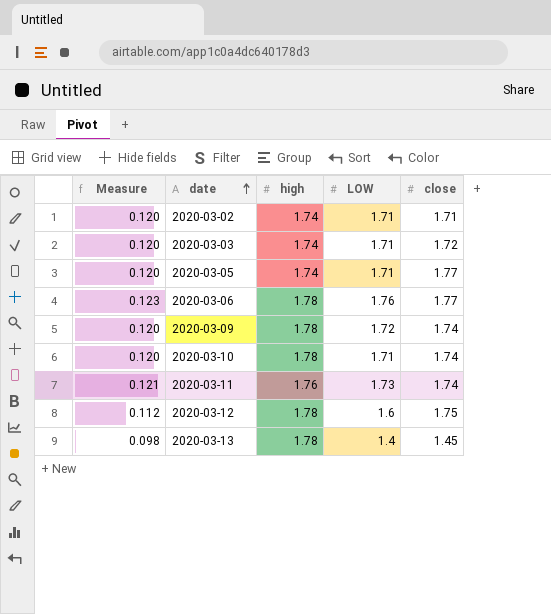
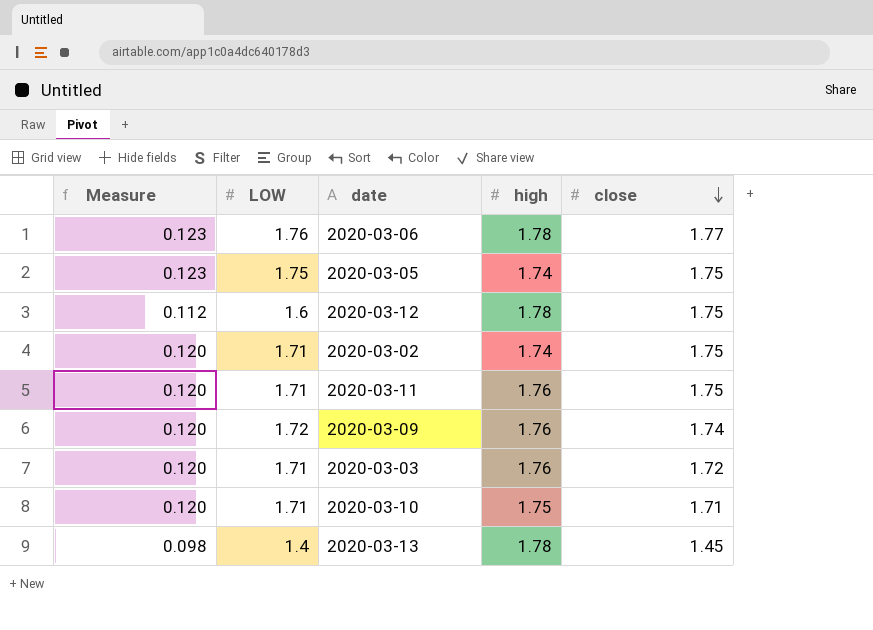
row order: date ascending -> close descending
column LOW | position: 4 -> 2
2020-03-05 | Measure: 0.120 -> 0.123
2020-03-05 | LOW: 1.71 -> 1.75
2020-03-05 | close: 1.77 -> 1.75
2020-03-02 | close: 1.71 -> 1.75
2020-03-11 | Measure: 0.121 -> 0.120
2020-03-11 | LOW: 1.73 -> 1.71
2020-03-11 | close: 1.74 -> 1.75
2020-03-09 | high: 1.78 -> 1.76
2020-03-03 | high: 1.74 -> 1.76
2020-03-10 | high: 1.78 -> 1.75
2020-03-10 | close: 1.74 -> 1.71

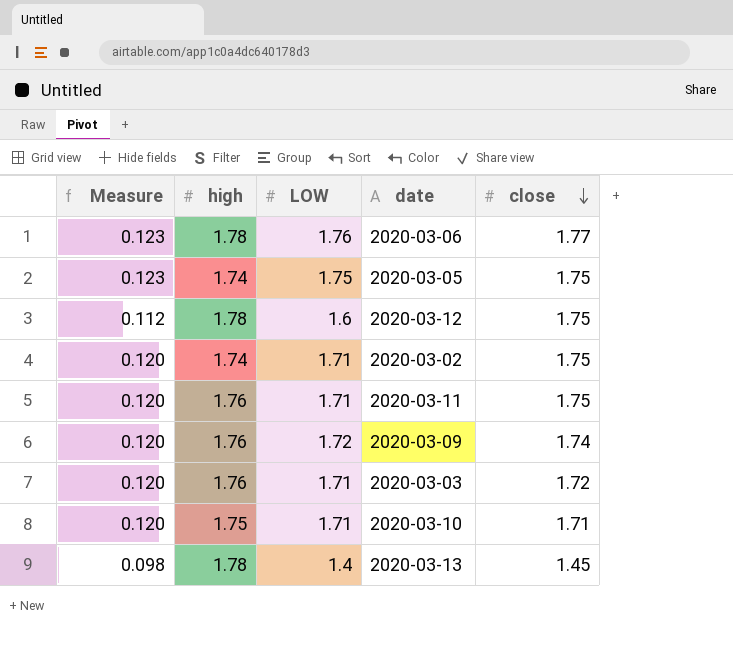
column high | position: 4 -> 2

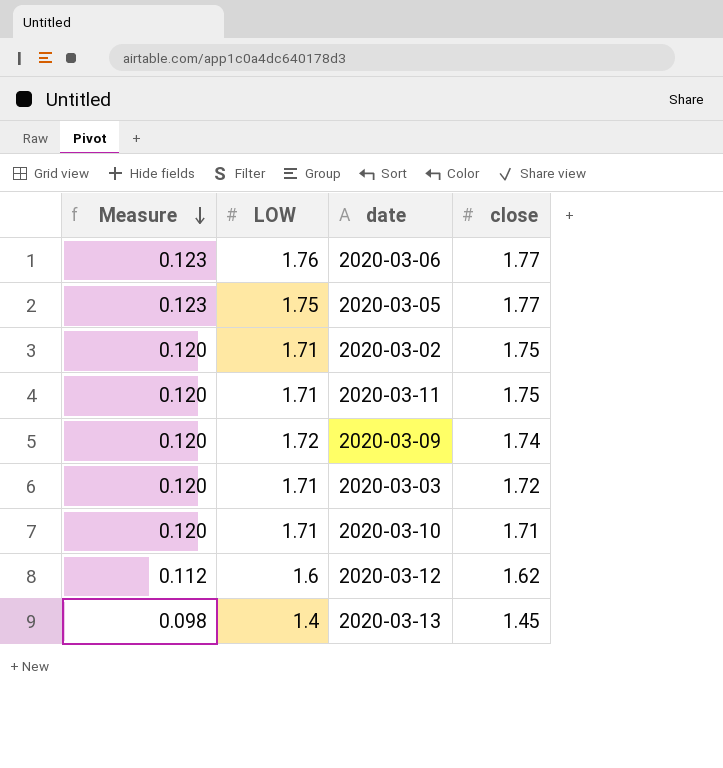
row order: close descending -> Measure descending
column high | position: 2 -> none
2020-03-05 | close: 1.75 -> 1.77
2020-03-12 | close: 1.75 -> 1.62

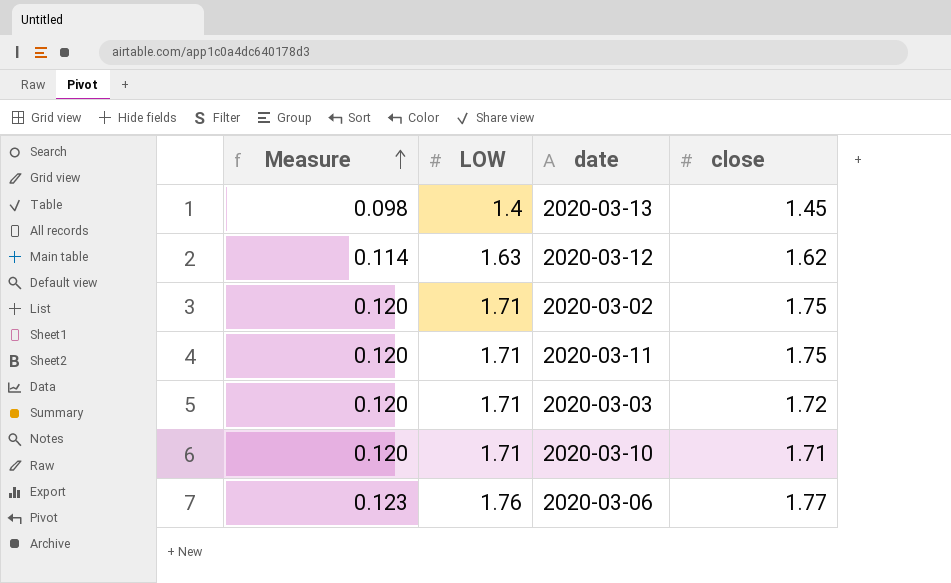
row order: Measure descending -> Measure ascending
row 2020-03-05: 0.123 | 1.75 | 1.77 -> none
row 2020-03-09: 0.120 | 1.72 | 1.74 -> none
2020-03-12 | Measure: 0.112 -> 0.114
2020-03-12 | LOW: 1.6 -> 1.63

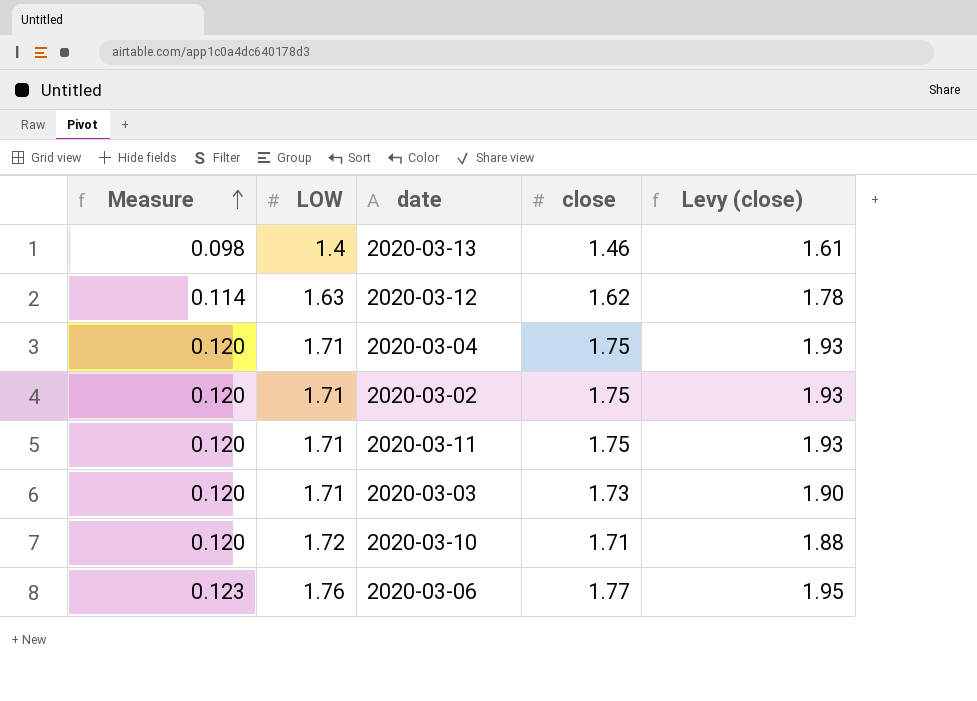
column Levy (close) | formula: none -> [close] * 1.1
2020-03-13 | close: 1.45 -> 1.46
row 2020-03-04: none -> 0.120 | 1.71 | 1.75 | 1.93
2020-03-03 | close: 1.72 -> 1.73
2020-03-10 | LOW: 1.71 -> 1.72

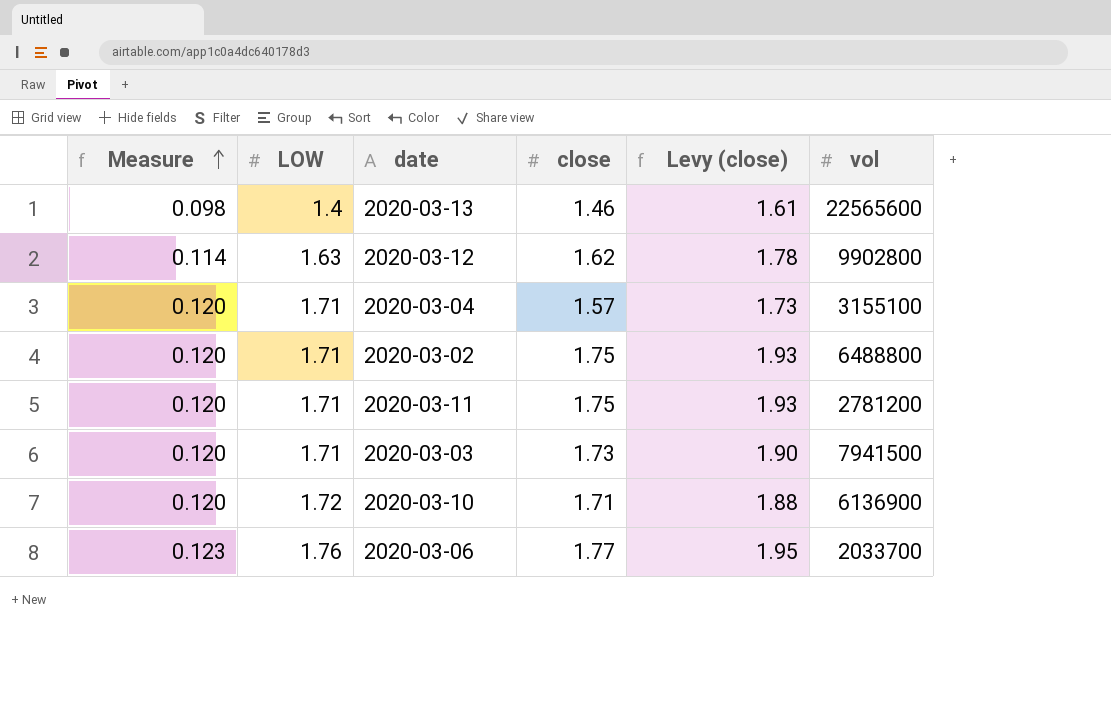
column vol | position: none -> 6
2020-03-04 | close: 1.75 -> 1.57
2020-03-04 | Levy (close): 1.93 -> 1.73

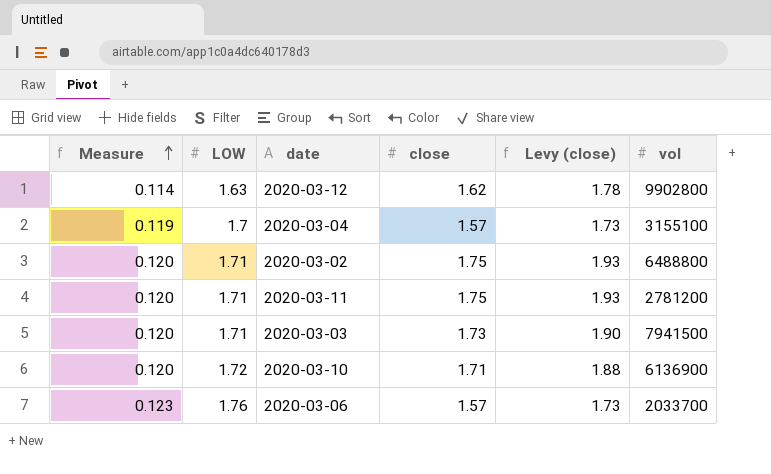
row 2020-03-13: 0.098 | 1.4 | 1.46 | 1.61 | 22565600 -> none
2020-03-04 | Measure: 0.120 -> 0.119
2020-03-04 | LOW: 1.71 -> 1.7
2020-03-06 | close: 1.77 -> 1.57
2020-03-06 | Levy (close): 1.95 -> 1.73

